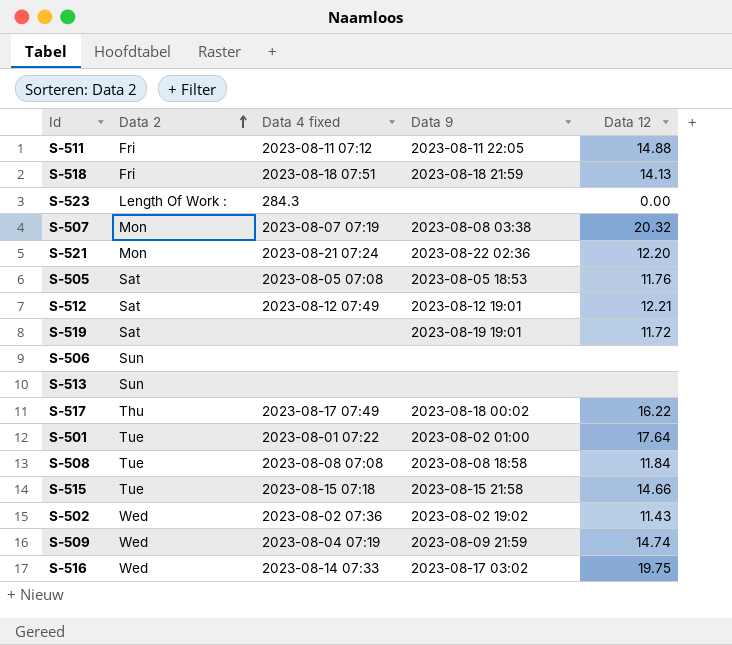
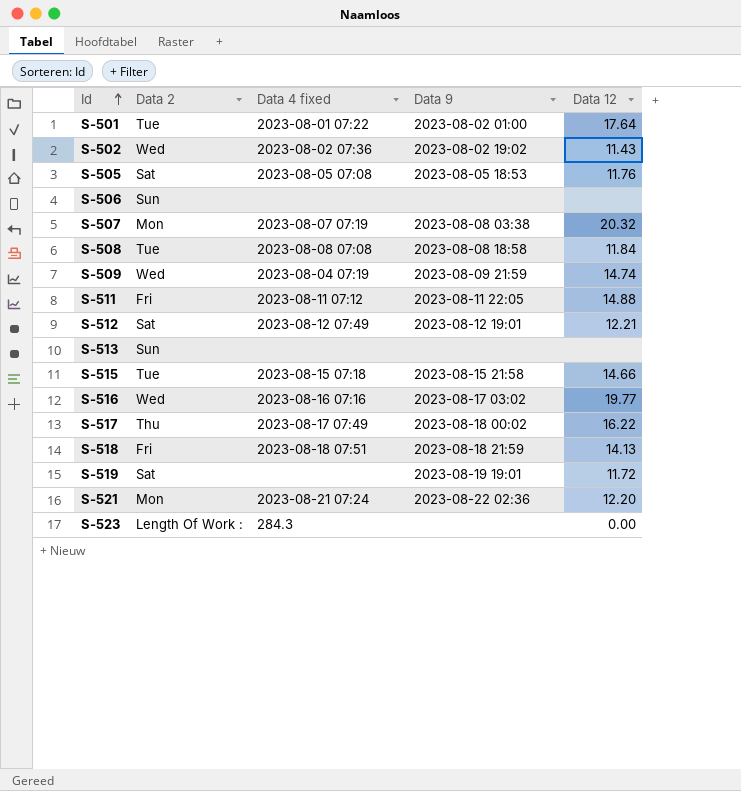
row order: Data 2 ascending -> Id ascending
S-516 | Data 4 fixed: 2023-08-14 07:33 -> 2023-08-16 07:16
S-516 | Data 12: 19.75 -> 19.77

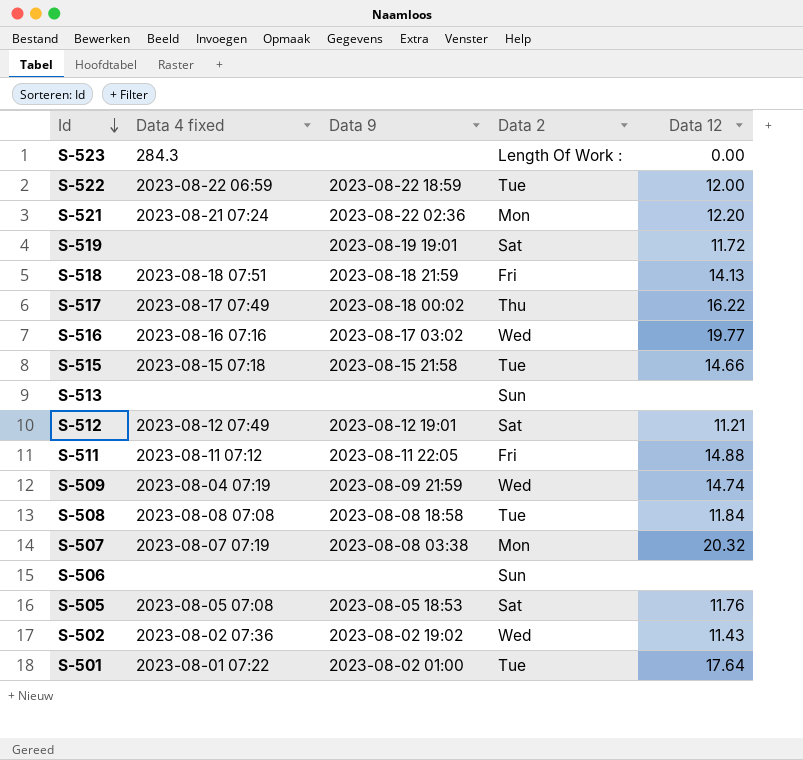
row order: Id ascending -> Id descending
column Data 2 | position: 2 -> 4
row S-522: none -> 2023-08-22 06:59 | 2023-08-22 18:59 | Tue | 12.00
S-512 | Data 12: 12.21 -> 11.21

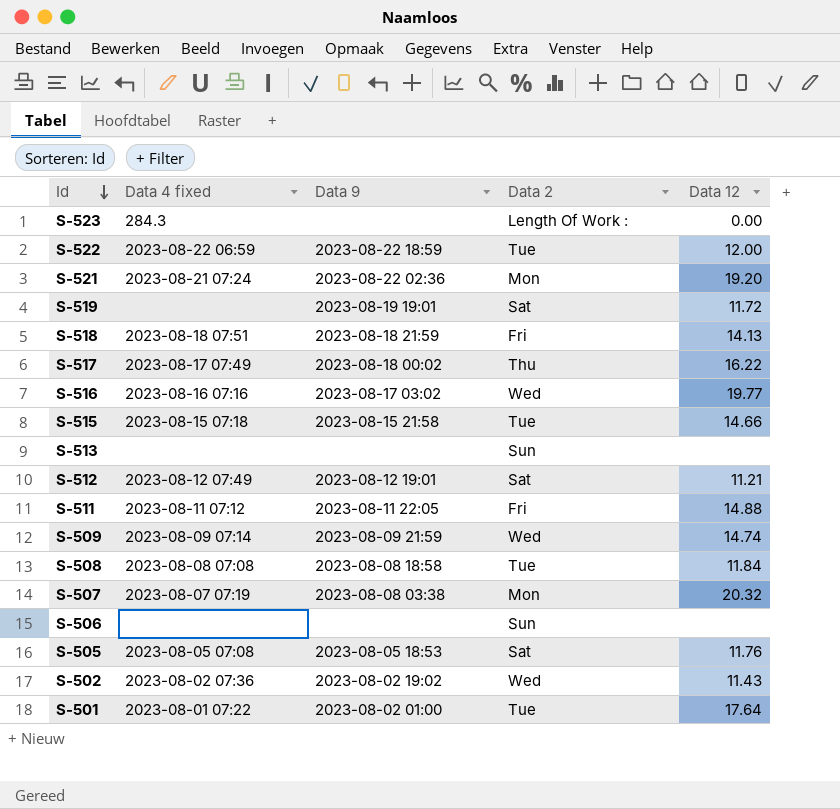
S-521 | Data 12: 12.20 -> 19.20
S-509 | Data 4 fixed: 2023-08-04 07:19 -> 2023-08-09 07:14

